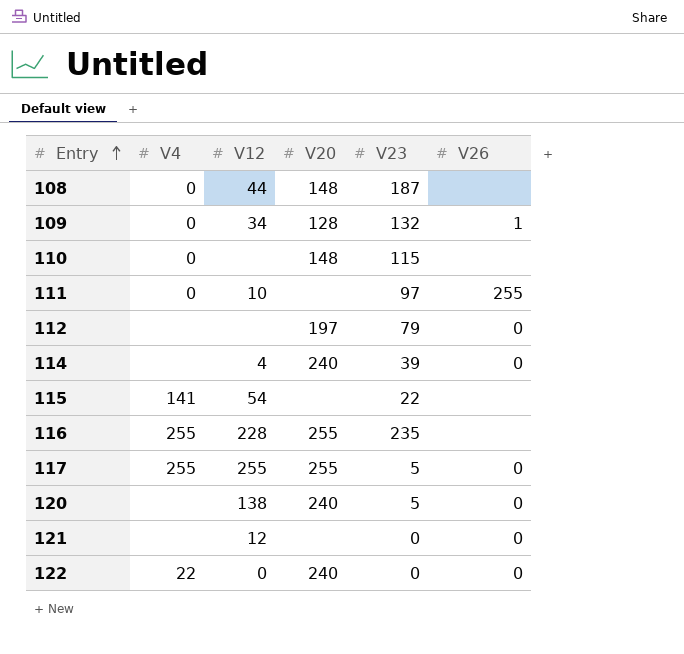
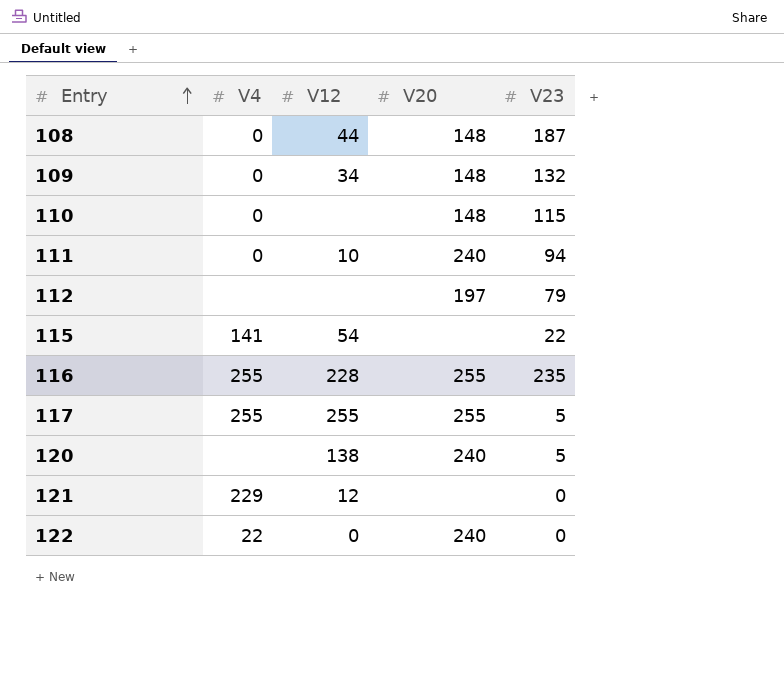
column V26 | position: 6 -> none
row 114: none | 4 | 240 | 39 | 0 -> none
109 | V20: 128 -> 148
111 | V20: none -> 240
111 | V23: 97 -> 94
121 | V4: none -> 229

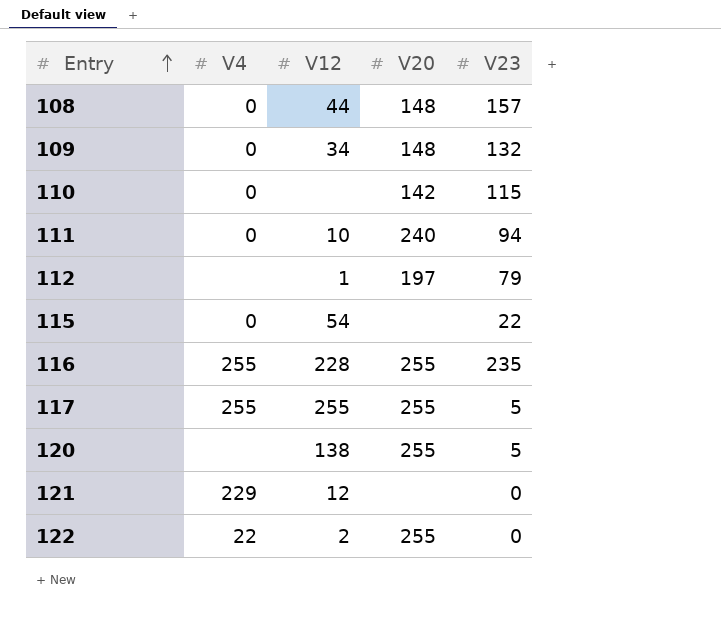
108 | V23: 187 -> 157
110 | V20: 148 -> 142
112 | V12: none -> 1
115 | V4: 141 -> 0
120 | V20: 240 -> 255
122 | V12: 0 -> 2
122 | V20: 240 -> 255

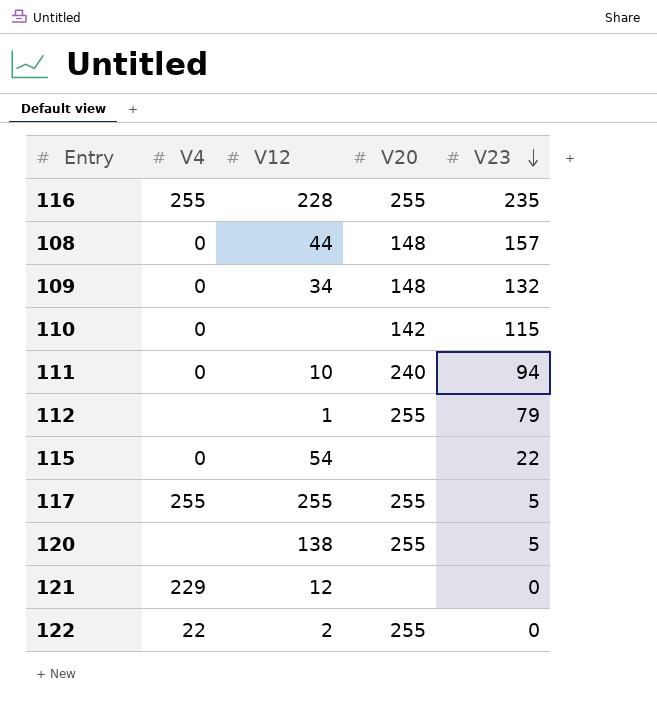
row order: Entry ascending -> V23 descending
112 | V20: 197 -> 255

